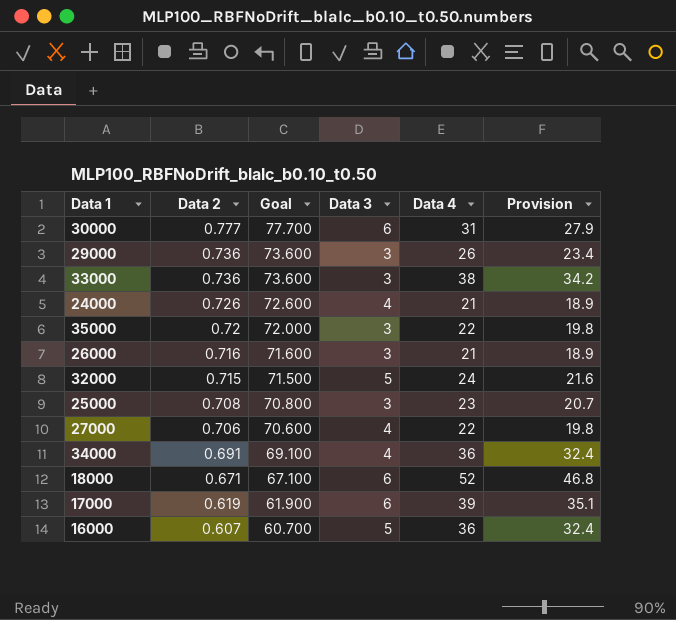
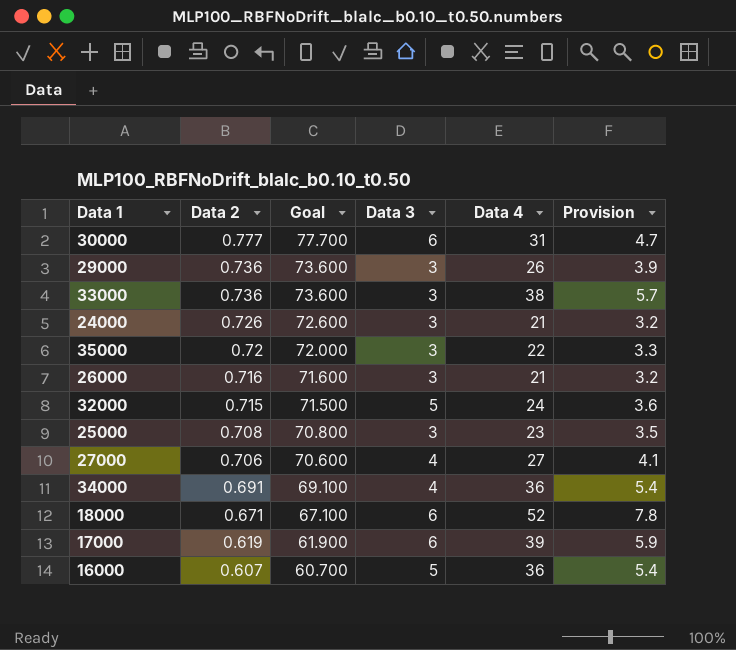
column Provision | formula: [Data 4] * 0.9 -> [Data 4] * 0.15
24000 | Data 3: 4 -> 3
27000 | Data 4: 22 -> 27

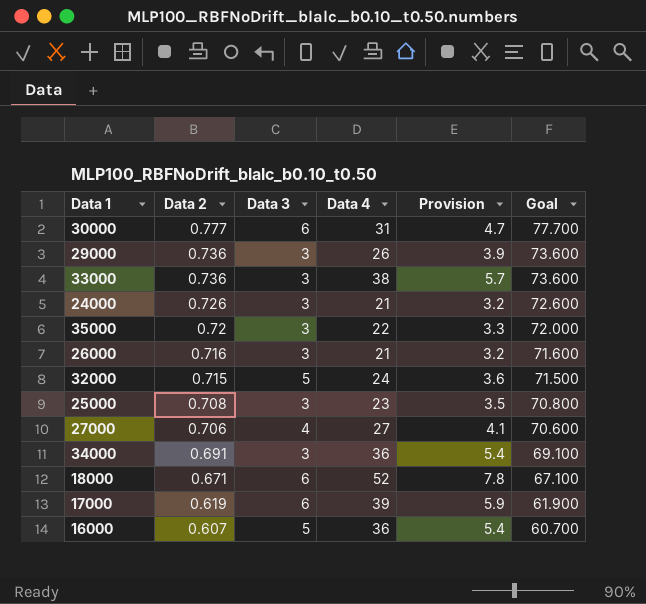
column Goal | position: 3 -> 6
34000 | Data 3: 4 -> 3

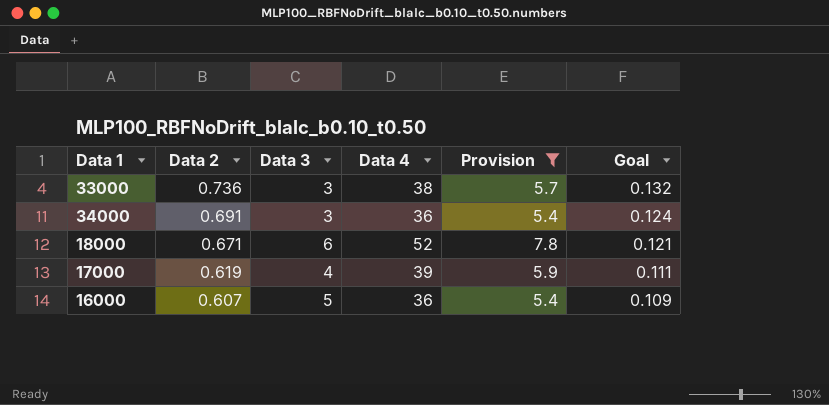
filter: none -> Provision >= 5.4
column Goal | formula: [Data 2] * 100 -> [Data 2] * 0.18
17000 | Data 3: 6 -> 4

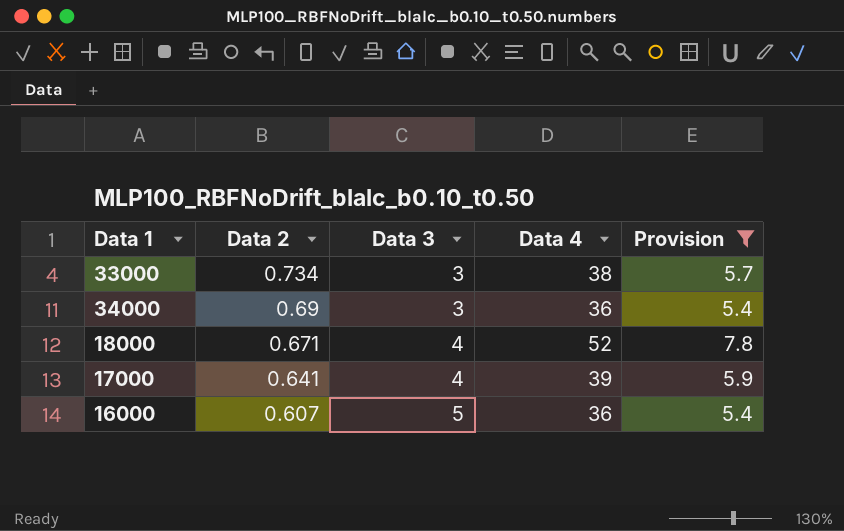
column Goal | formula: [Data 2] * 0.18 -> none
33000 | Data 2: 0.736 -> 0.734
34000 | Data 2: 0.691 -> 0.69
18000 | Data 3: 6 -> 4
17000 | Data 2: 0.619 -> 0.641

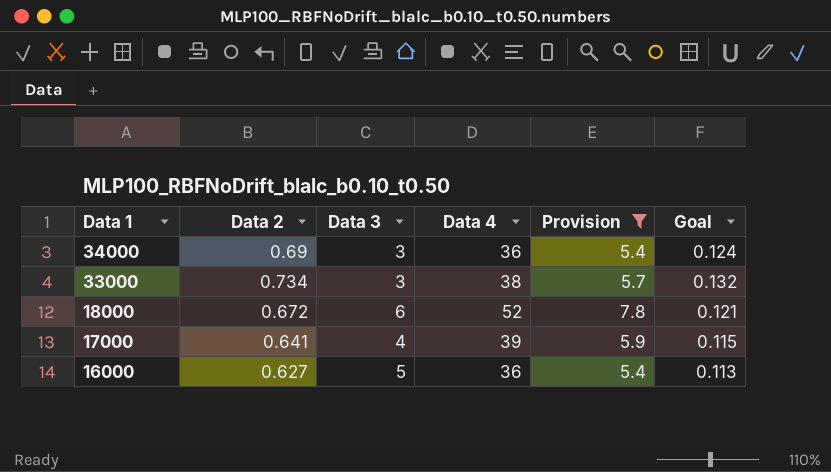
row order: Data 2 descending -> Data 1 descending
column Goal | formula: none -> [Data 2] * 0.18
18000 | Data 2: 0.671 -> 0.672
18000 | Data 3: 4 -> 6
16000 | Data 2: 0.607 -> 0.627

